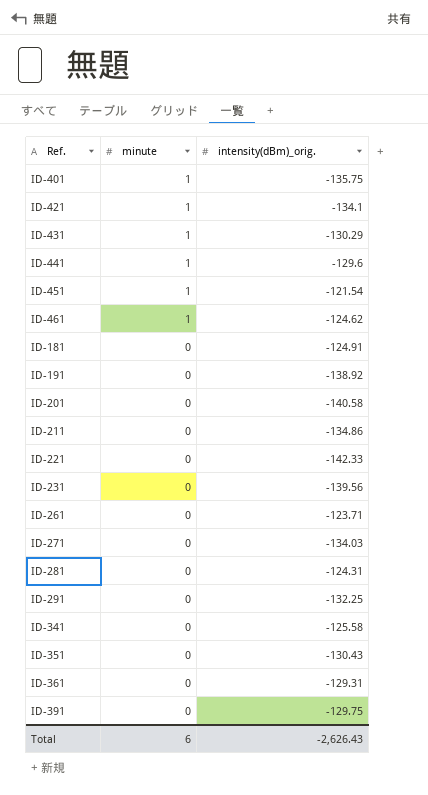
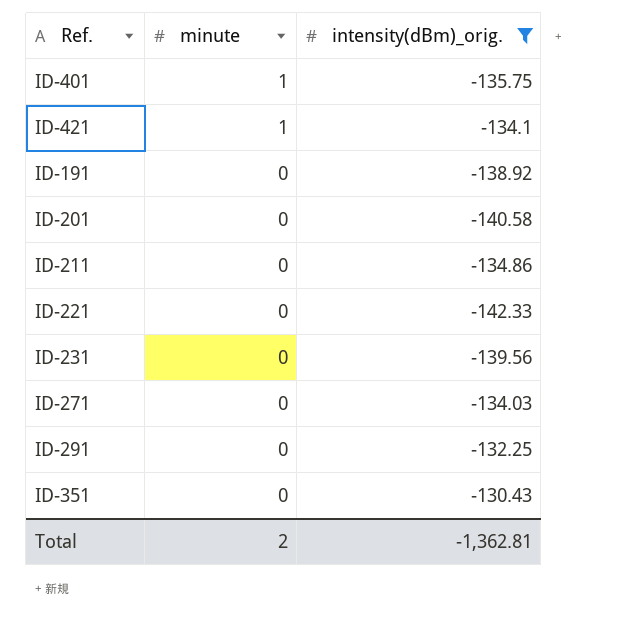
filter: none -> intensity(dBm)_orig. <= -130.43
Total | minute: 6 -> 2
Total | intensity(dBm)_orig.: -2,626.43 -> -1,362.81

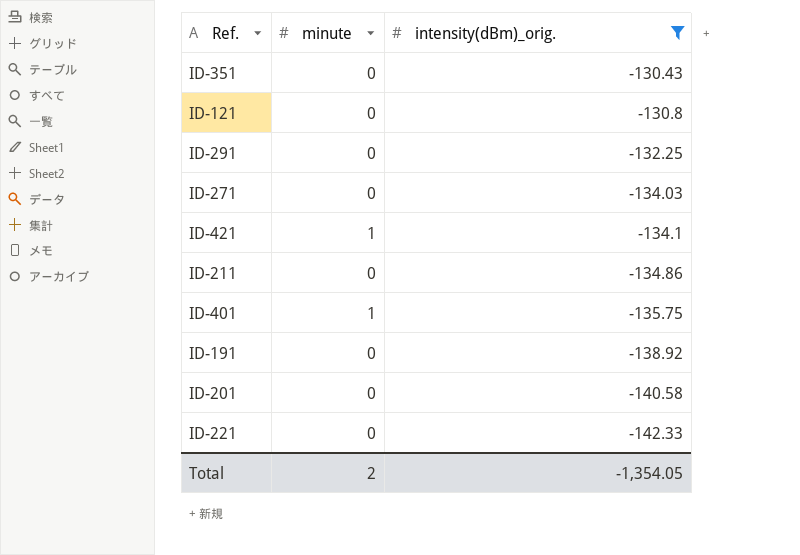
row order: minute descending -> intensity(dBm)_orig. descending
row ID-231: 0 | -139.56 -> none
row ID-121: none -> 0 | -130.8
Total | intensity(dBm)_orig.: -1,362.81 -> -1,354.05

